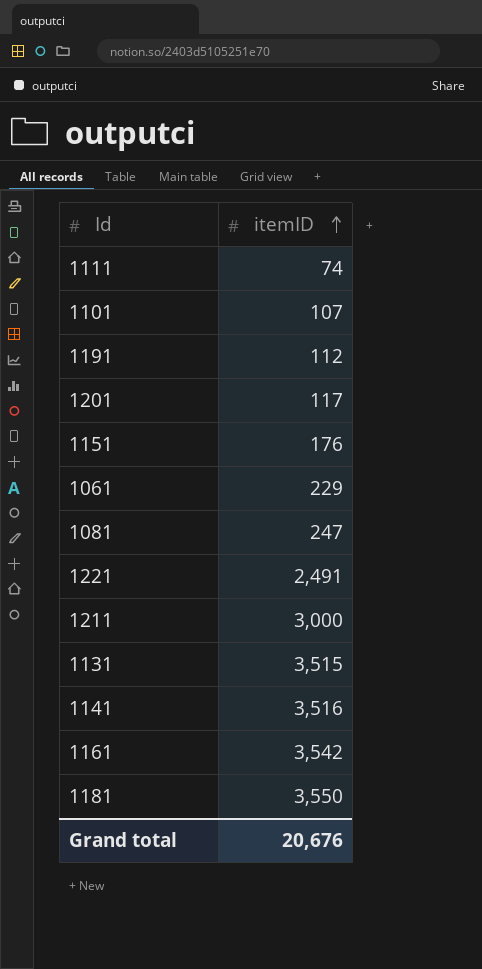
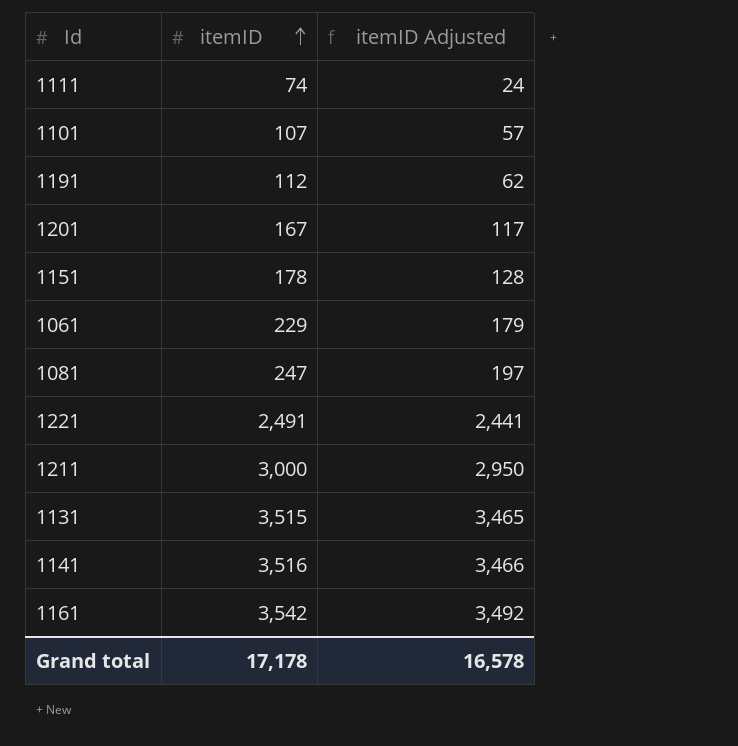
column itemID Adjusted | formula: none -> [itemID] - 50
row 1181: 3,550 -> none
1201 | itemID: 117 -> 167
1151 | itemID: 176 -> 178
Grand total | itemID: 20,676 -> 17,178

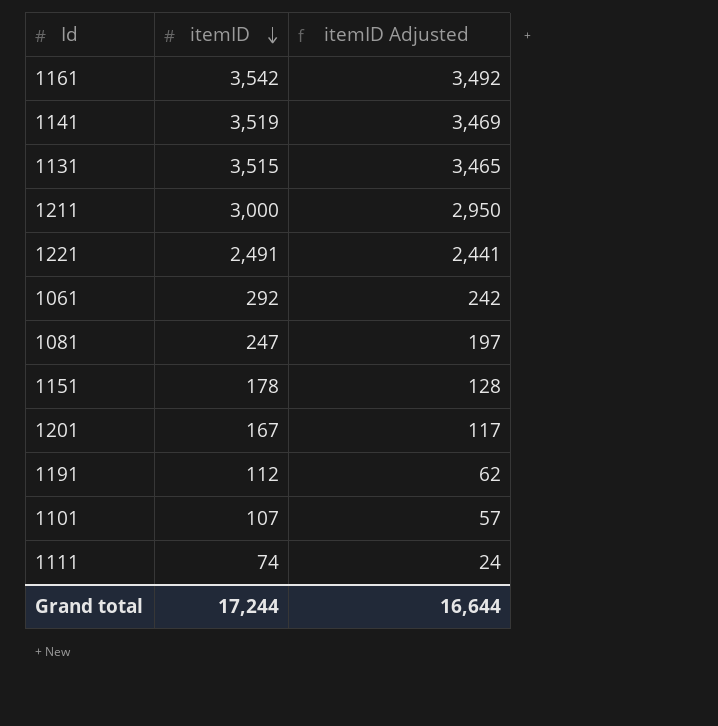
row order: itemID ascending -> itemID descending
1141 | itemID: 3,516 -> 3,519
1141 | itemID Adjusted: 3,466 -> 3,469
1061 | itemID: 229 -> 292
1061 | itemID Adjusted: 179 -> 242
Grand total | itemID: 17,178 -> 17,244
Grand total | itemID Adjusted: 16,578 -> 16,644

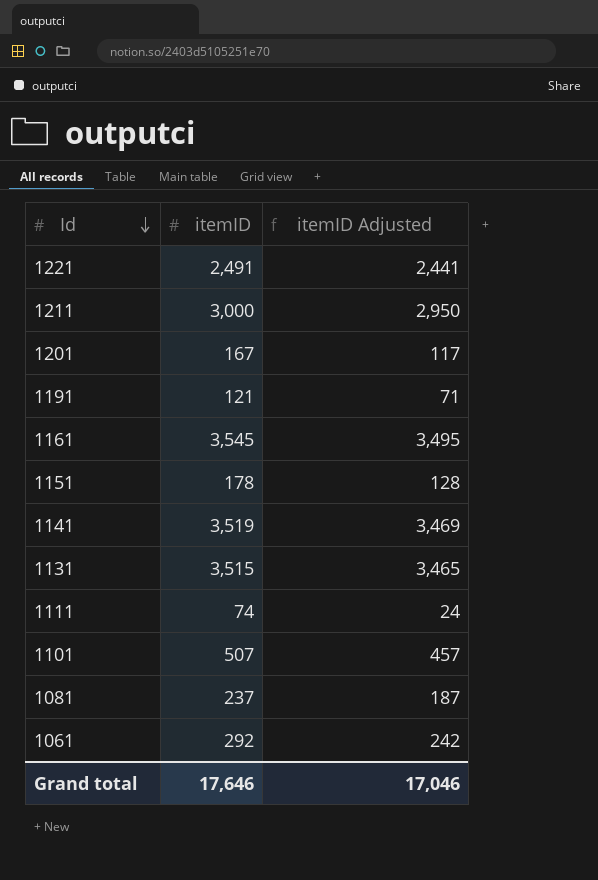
row order: itemID descending -> Id descending
1191 | itemID: 112 -> 121
1191 | itemID Adjusted: 62 -> 71
1161 | itemID: 3,542 -> 3,545
1161 | itemID Adjusted: 3,492 -> 3,495
1101 | itemID: 107 -> 507
1101 | itemID Adjusted: 57 -> 457
1081 | itemID: 247 -> 237
1081 | itemID Adjusted: 197 -> 187
Grand total | itemID: 17,244 -> 17,646
Grand total | itemID Adjusted: 16,644 -> 17,046

